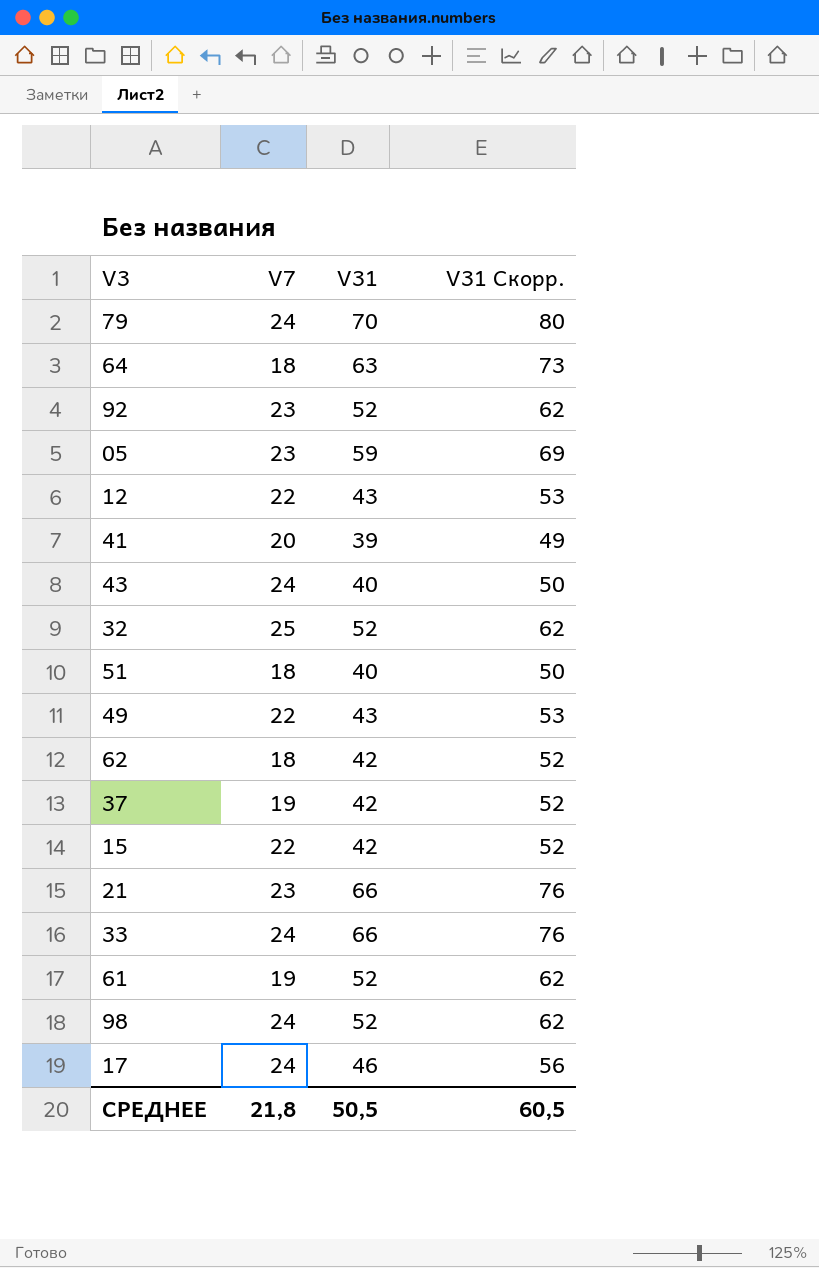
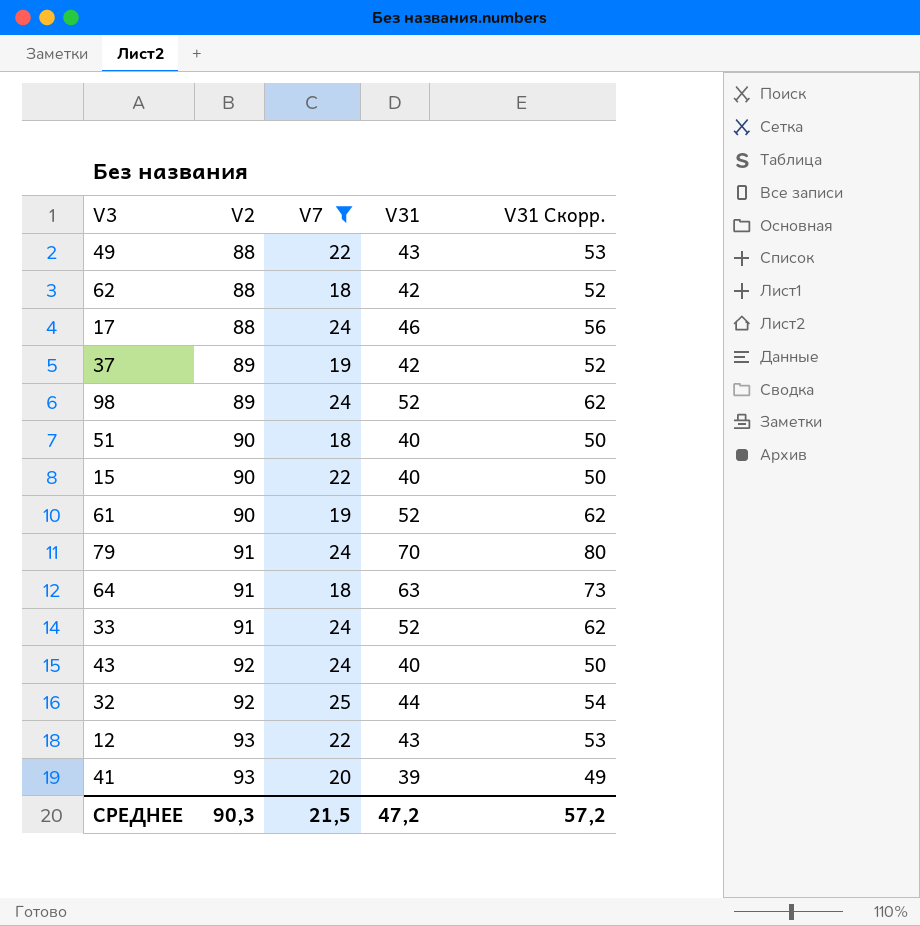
filter: none -> V7 != 23
row order: none -> V2 ascending
column V2 | position: none -> 2
15 | V31: 42 -> 40
15 | V31 Скорр.: 52 -> 50
33 | V31: 66 -> 52
33 | V31 Скорр.: 76 -> 62
32 | V31: 52 -> 44
32 | V31 Скорр.: 62 -> 54
СРЕДНЕЕ | V7: 21,8 -> 21,5
СРЕДНЕЕ | V31: 50,5 -> 47,2
СРЕДНЕЕ | V31 Скорр.: 60,5 -> 57,2

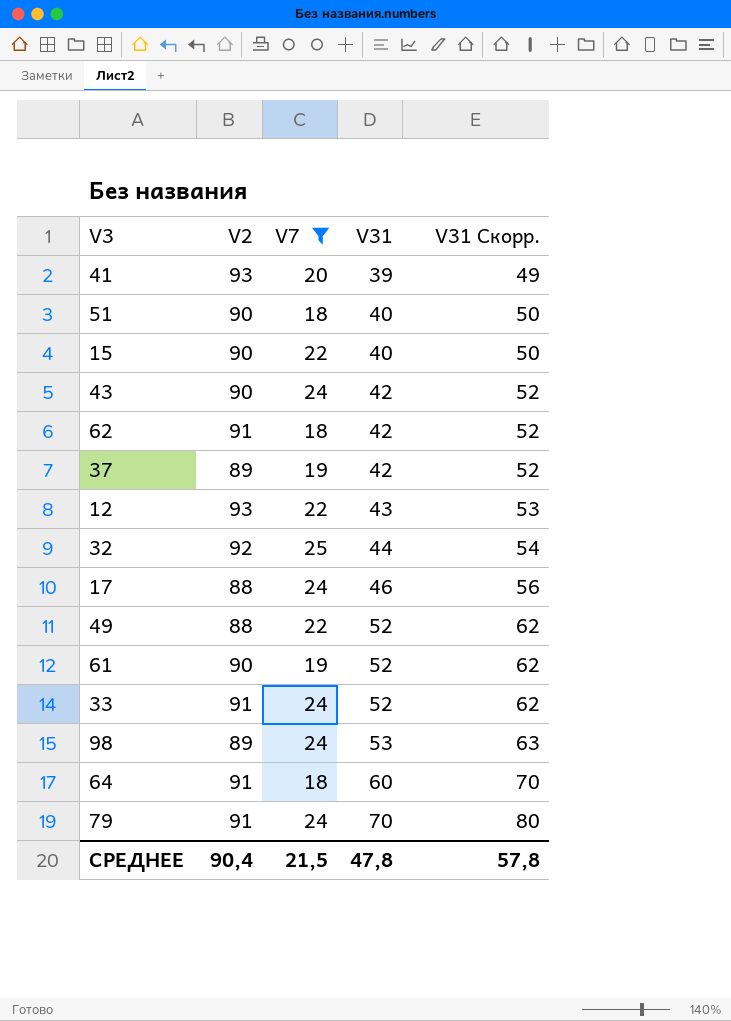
row order: V2 ascending -> V31 ascending
43 | V2: 92 -> 90
43 | V31: 40 -> 42
43 | V31 Скорр.: 50 -> 52
62 | V2: 88 -> 91
49 | V31: 43 -> 52
49 | V31 Скорр.: 53 -> 62
98 | V31: 52 -> 53
98 | V31 Скорр.: 62 -> 63
64 | V31: 63 -> 60
64 | V31 Скорр.: 73 -> 70
СРЕДНЕЕ | V2: 90,3 -> 90,4
СРЕДНЕЕ | V31: 47,2 -> 47,8
СРЕДНЕЕ | V31 Скорр.: 57,2 -> 57,8

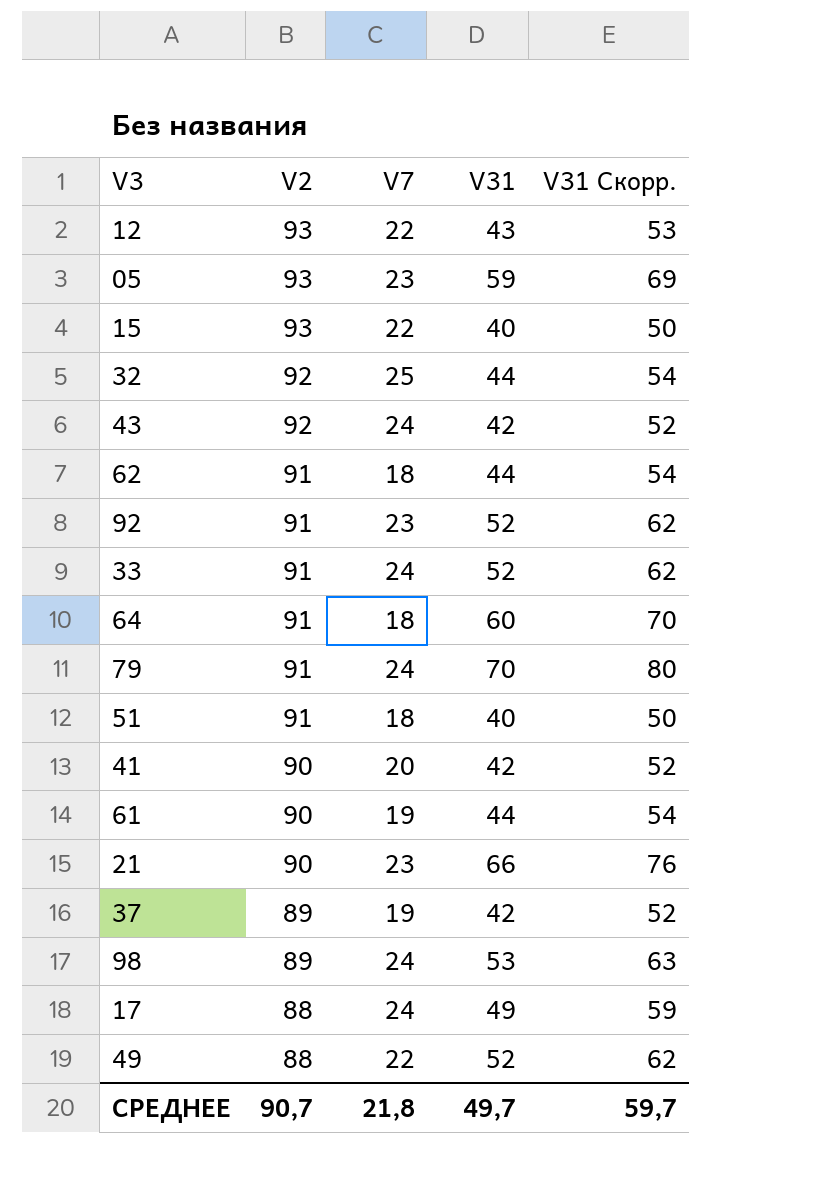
filter: V7 != 23 -> none
row order: V31 ascending -> V2 descending
15 | V2: 90 -> 93
43 | V2: 90 -> 92
62 | V31: 42 -> 44
62 | V31 Скорр.: 52 -> 54
51 | V2: 90 -> 91
41 | V2: 93 -> 90
41 | V31: 39 -> 42
41 | V31 Скорр.: 49 -> 52
61 | V31: 52 -> 44
61 | V31 Скорр.: 62 -> 54
17 | V31: 46 -> 49
17 | V31 Скорр.: 56 -> 59
СРЕДНЕЕ | V2: 90,4 -> 90,7
СРЕДНЕЕ | V7: 21,5 -> 21,8
СРЕДНЕЕ | V31: 47,8 -> 49,7
СРЕДНЕЕ | V31 Скорр.: 57,8 -> 59,7

